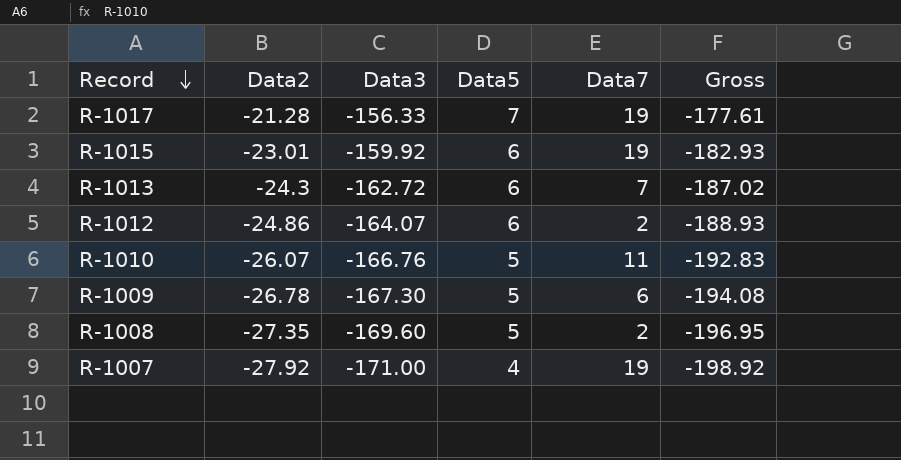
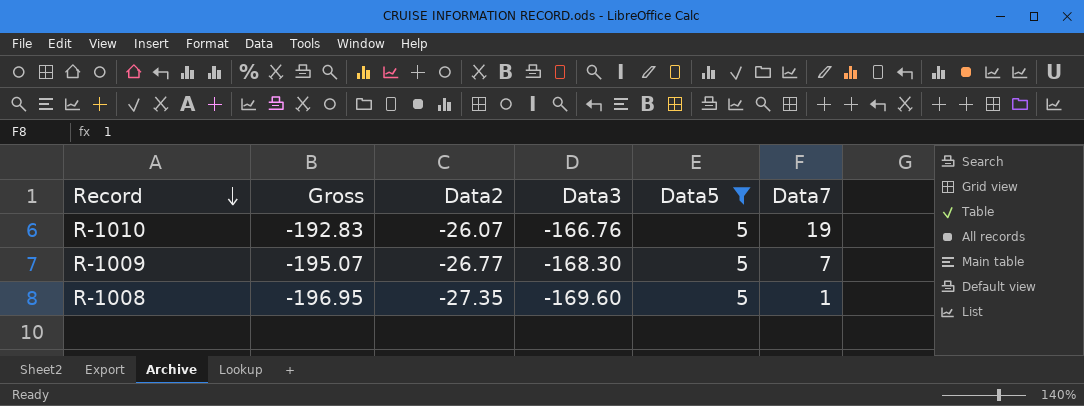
filter: none -> Data5 = 5
column Gross | position: 6 -> 2
R-1010 | Data7: 11 -> 19
R-1009 | Gross: -194.08 -> -195.07
R-1009 | Data2: -26.78 -> -26.77
R-1009 | Data3: -167.30 -> -168.30
R-1009 | Data7: 6 -> 7
R-1008 | Data7: 2 -> 1

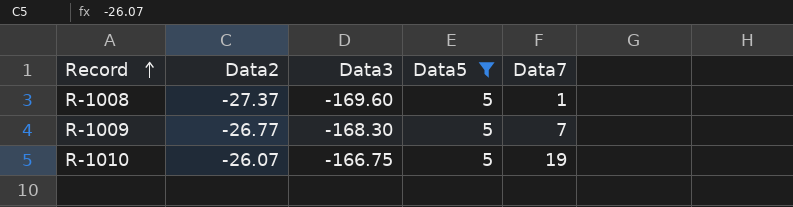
row order: Record descending -> Record ascending
column Gross | formula: [Data2] + [Data3] -> none
R-1008 | Data2: -27.35 -> -27.37
R-1010 | Data3: -166.76 -> -166.75

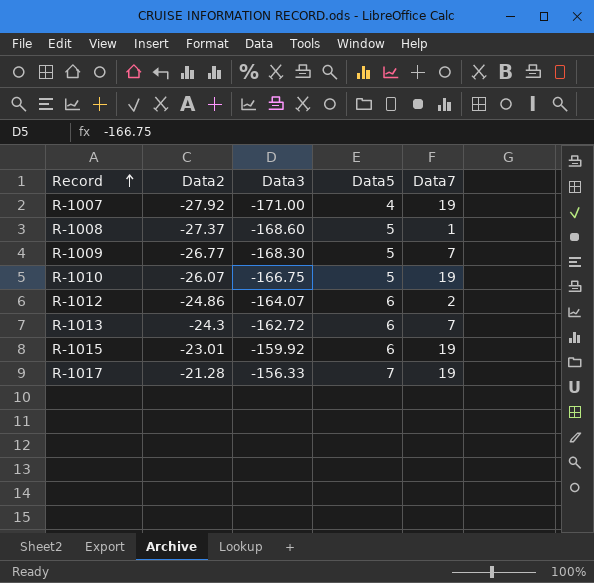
filter: Data5 = 5 -> none
R-1008 | Data3: -169.60 -> -168.60

